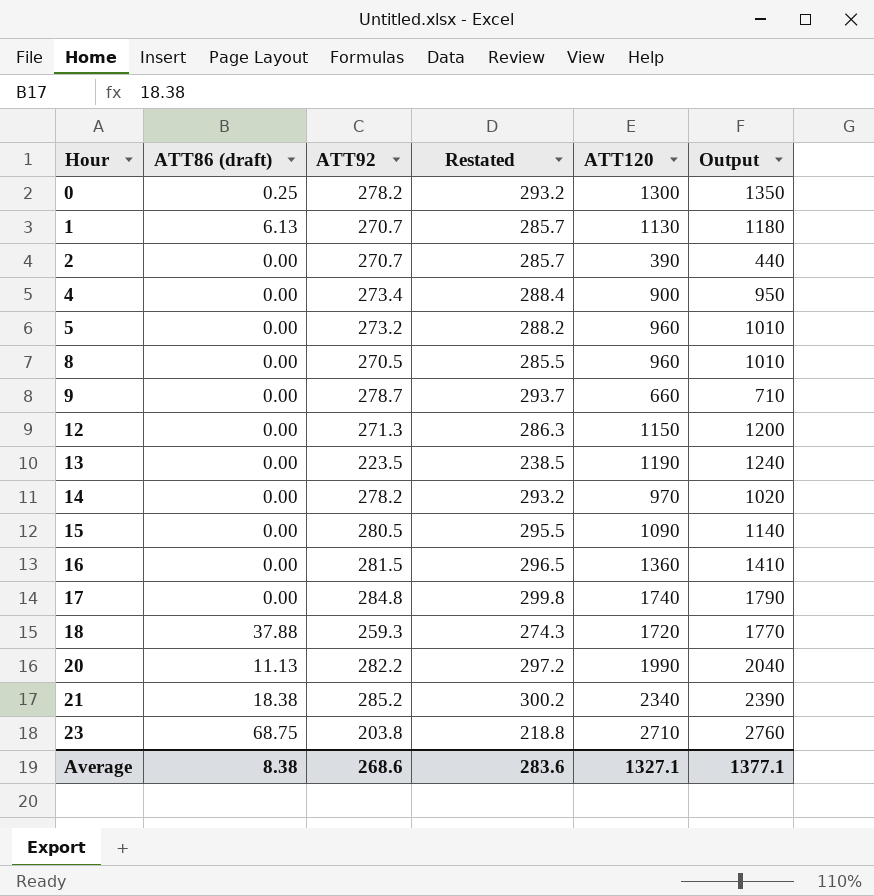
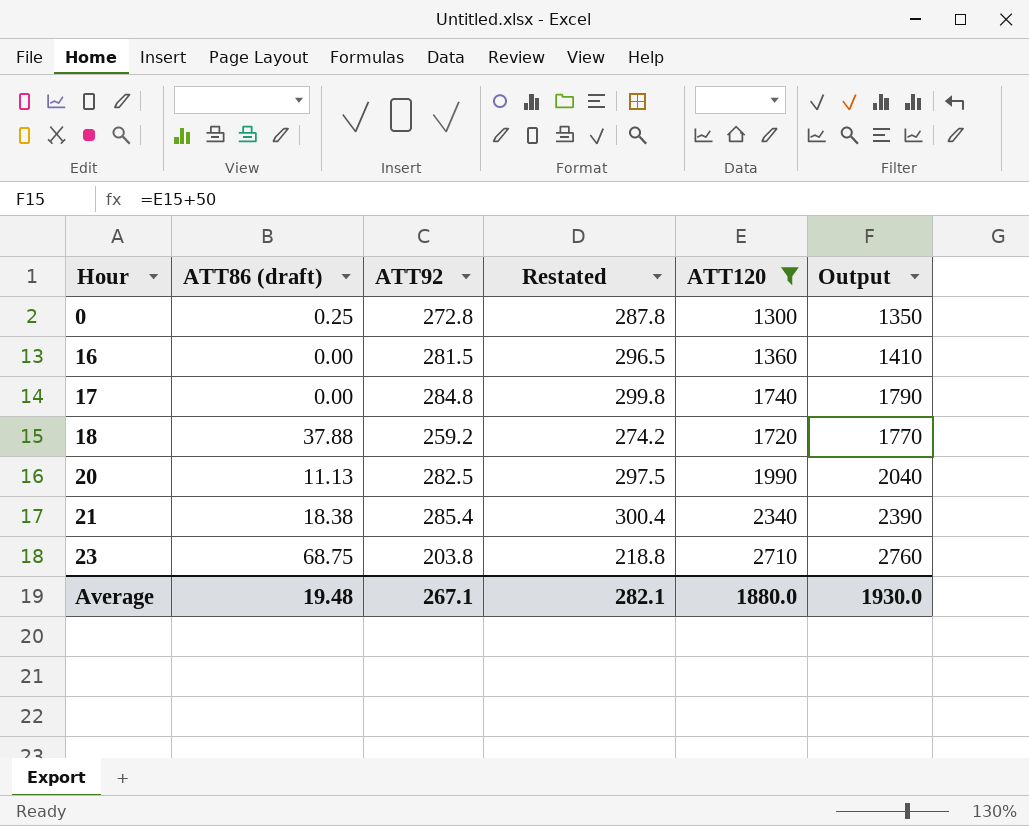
filter: none -> ATT120 >= 1300
0 | ATT92: 278.2 -> 272.8
0 | Restated: 293.2 -> 287.8
18 | ATT92: 259.3 -> 259.2
18 | Restated: 274.3 -> 274.2
20 | ATT92: 282.2 -> 282.5
20 | Restated: 297.2 -> 297.5
21 | ATT92: 285.2 -> 285.4
21 | Restated: 300.2 -> 300.4
Average | ATT86 (draft): 8.38 -> 19.48
Average | ATT92: 268.6 -> 267.1
Average | Restated: 283.6 -> 282.1
Average | ATT120: 1327.1 -> 1880.0
Average | Output: 1377.1 -> 1930.0

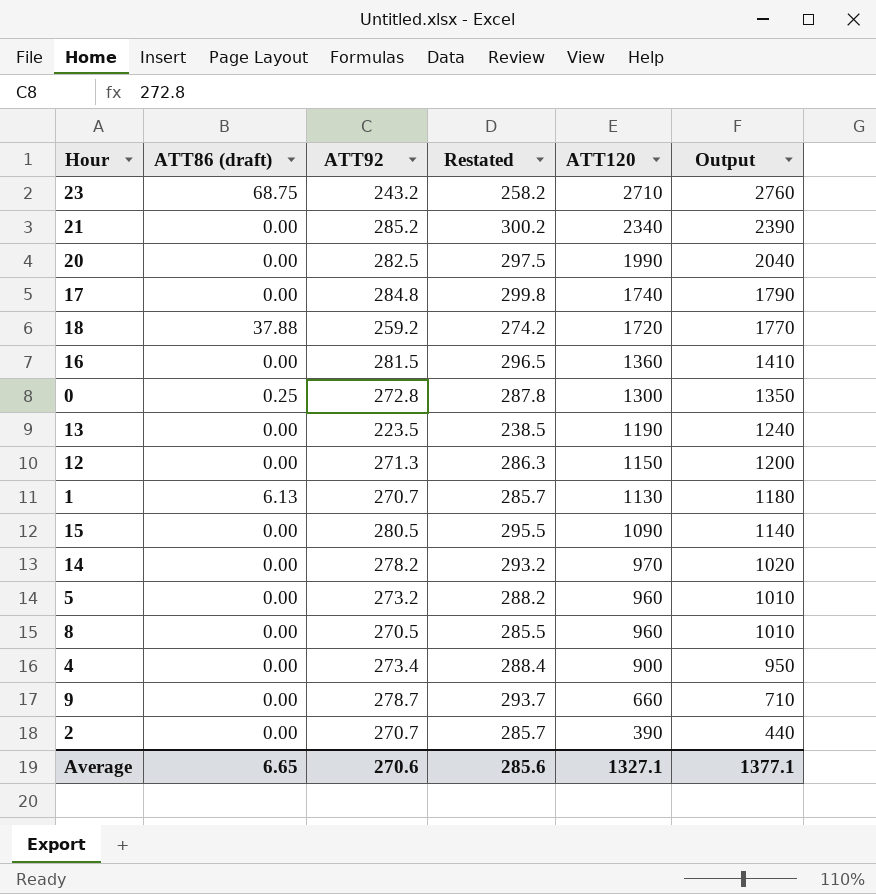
filter: ATT120 >= 1300 -> none
row order: Hour ascending -> ATT120 descending
23 | ATT92: 203.8 -> 243.2
23 | Restated: 218.8 -> 258.2
21 | ATT86 (draft): 18.38 -> 0.00
21 | ATT92: 285.4 -> 285.2
21 | Restated: 300.4 -> 300.2
20 | ATT86 (draft): 11.13 -> 0.00
Average | ATT86 (draft): 19.48 -> 6.65
Average | ATT92: 267.1 -> 270.6
Average | Restated: 282.1 -> 285.6
Average | ATT120: 1880.0 -> 1327.1
Average | Output: 1930.0 -> 1377.1

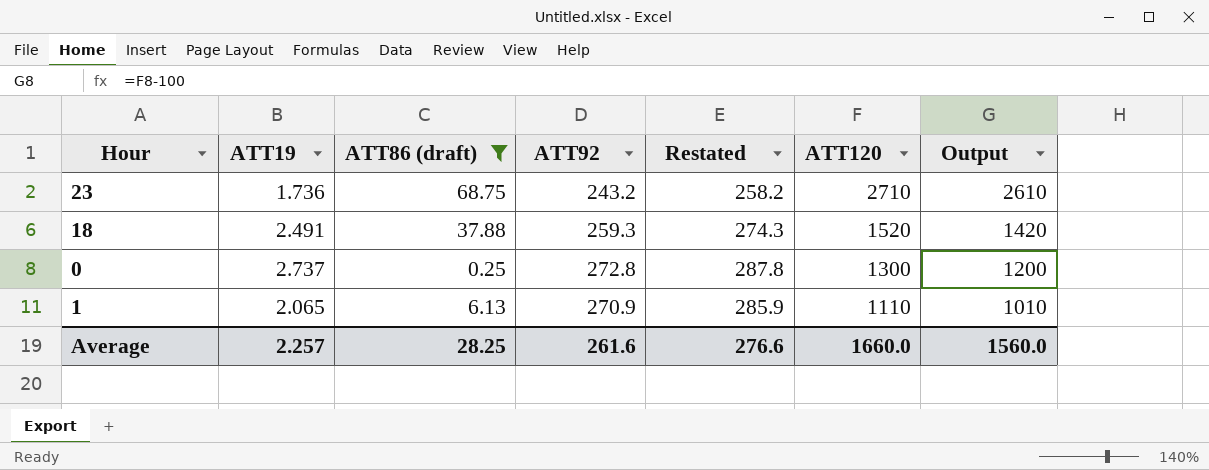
filter: none -> ATT86 (draft) != 0.00
column ATT19 | position: none -> 2
column Output | formula: [ATT120] + 50 -> [ATT120] - 100
18 | ATT92: 259.2 -> 259.3
18 | Restated: 274.2 -> 274.3
18 | ATT120: 1720 -> 1520
1 | ATT92: 270.7 -> 270.9
1 | Restated: 285.7 -> 285.9
1 | ATT120: 1130 -> 1110
Average | ATT86 (draft): 6.65 -> 28.25
Average | ATT92: 270.6 -> 261.6
Average | Restated: 285.6 -> 276.6
Average | ATT120: 1327.1 -> 1660.0
Average | Output: 1377.1 -> 1560.0

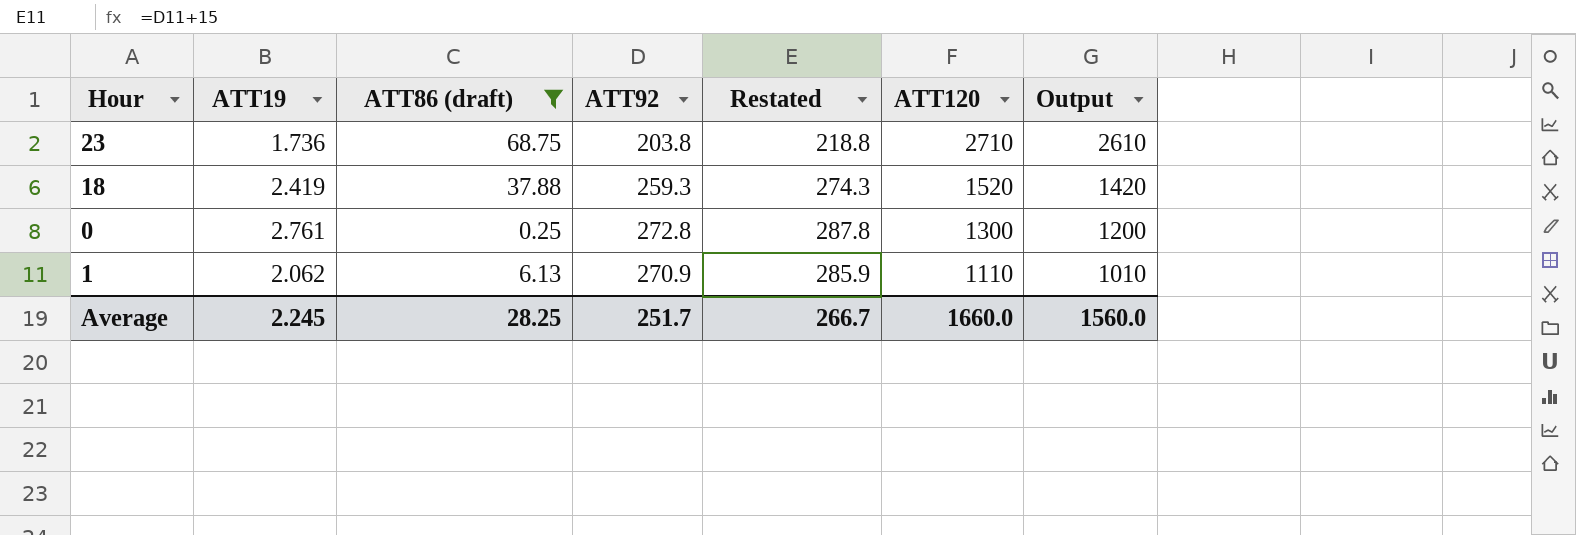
23 | ATT92: 243.2 -> 203.8
23 | Restated: 258.2 -> 218.8
18 | ATT19: 2.491 -> 2.419
0 | ATT19: 2.737 -> 2.761
1 | ATT19: 2.065 -> 2.062
Average | ATT19: 2.257 -> 2.245
Average | ATT92: 261.6 -> 251.7
Average | Restated: 276.6 -> 266.7

